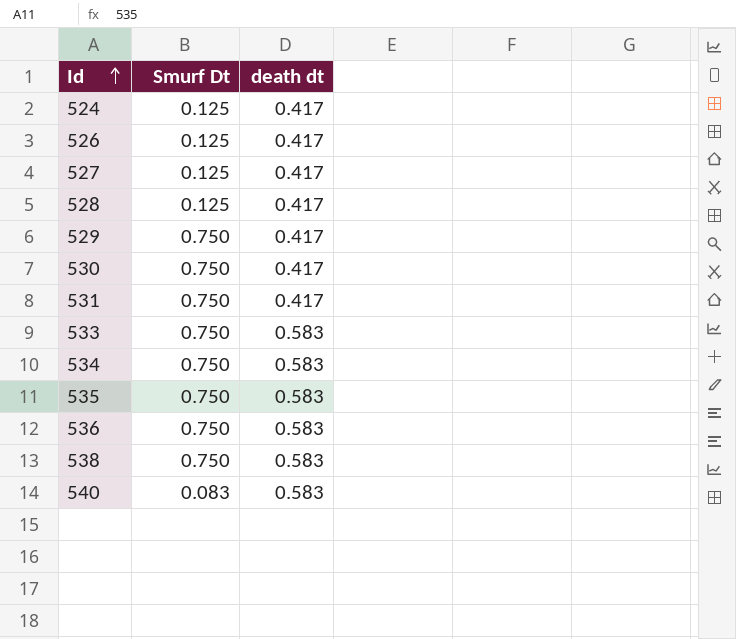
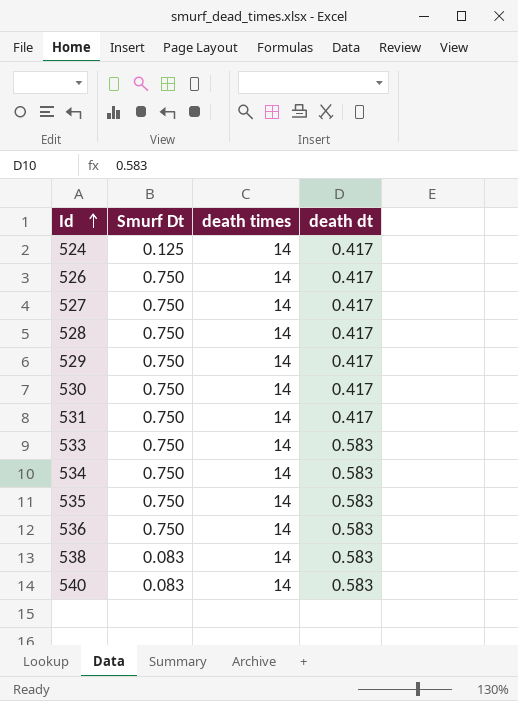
column death times | position: none -> 3
526 | Smurf Dt: 0.125 -> 0.750
527 | Smurf Dt: 0.125 -> 0.750
528 | Smurf Dt: 0.125 -> 0.750
538 | Smurf Dt: 0.750 -> 0.083

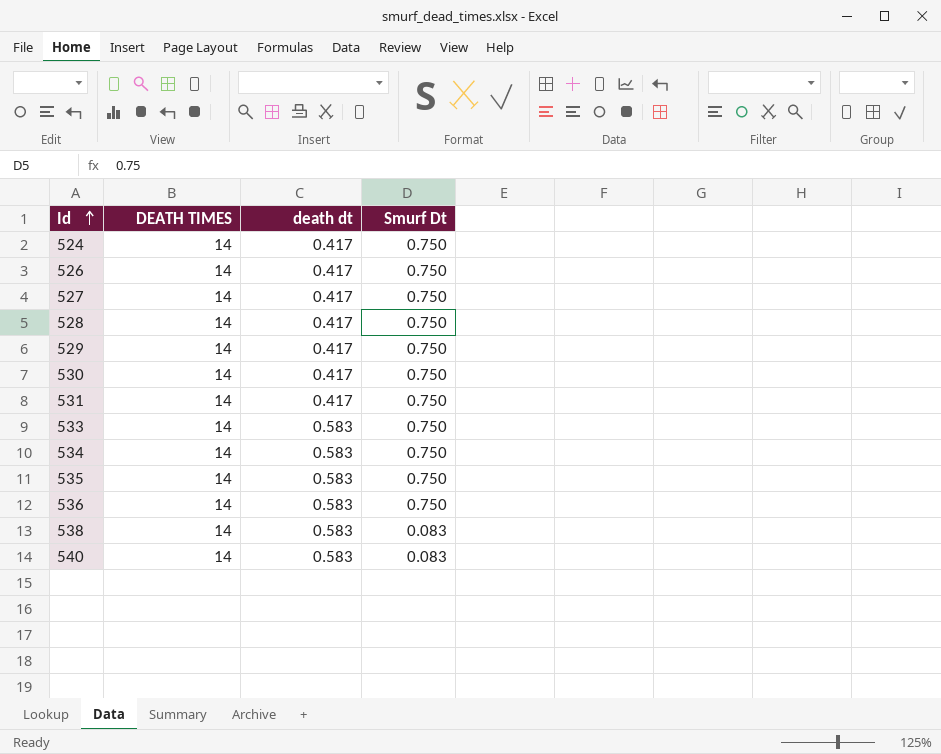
column name: death times -> DEATH TIMES
column Smurf Dt | position: 2 -> 4
524 | Smurf Dt: 0.125 -> 0.750

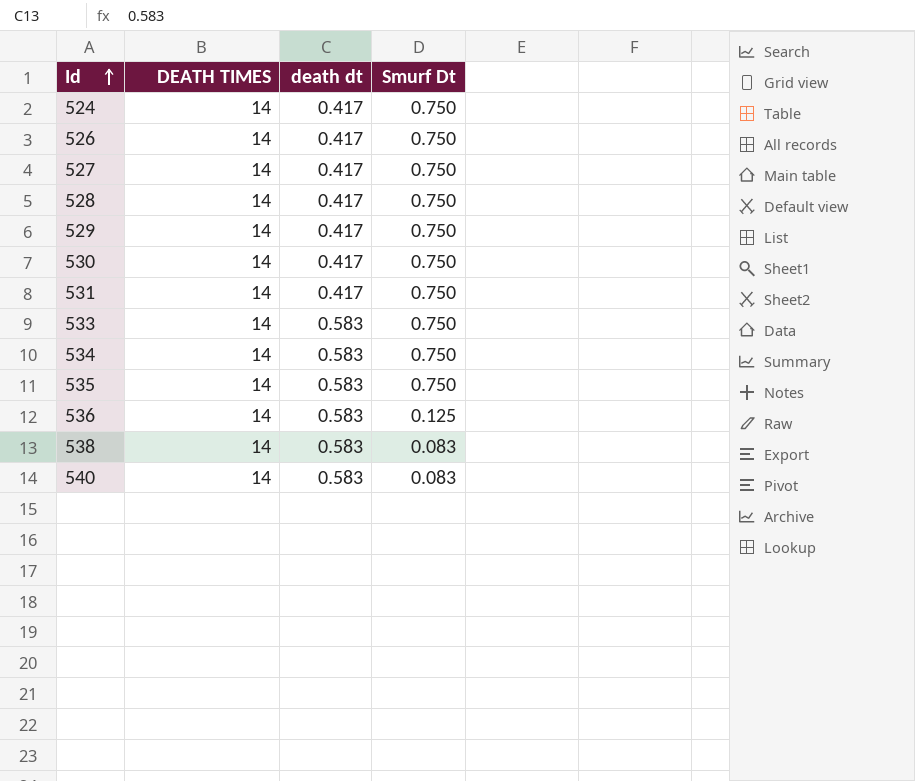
536 | Smurf Dt: 0.750 -> 0.125

